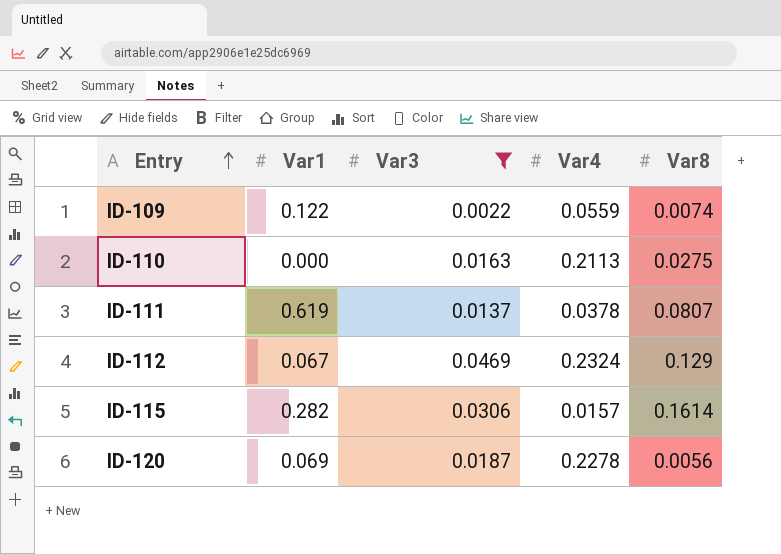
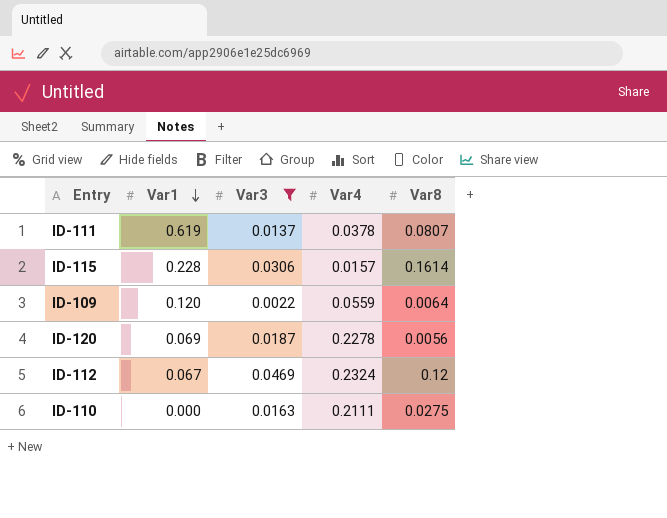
row order: Entry ascending -> Var1 descending
ID-115 | Var1: 0.282 -> 0.228
ID-109 | Var1: 0.122 -> 0.120
ID-109 | Var8: 0.0074 -> 0.0064
ID-112 | Var8: 0.129 -> 0.12
ID-110 | Var4: 0.2113 -> 0.2111

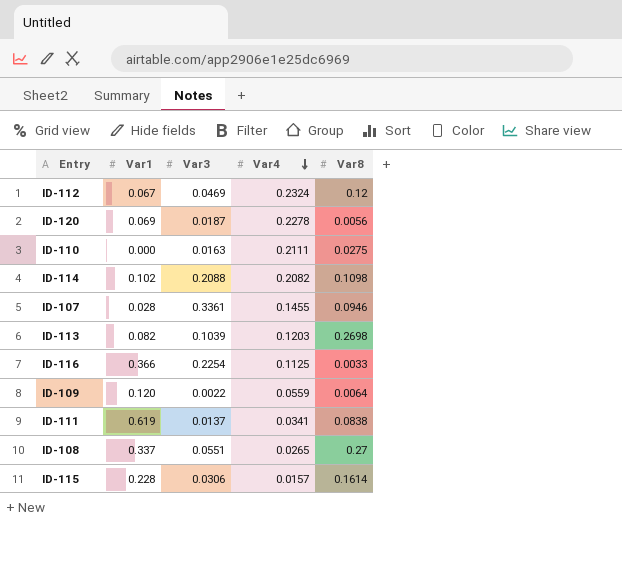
filter: Var3 <= 0.0469 -> none
row order: Var1 descending -> Var4 descending
ID-111 | Var4: 0.0378 -> 0.0341
ID-111 | Var8: 0.0807 -> 0.0838

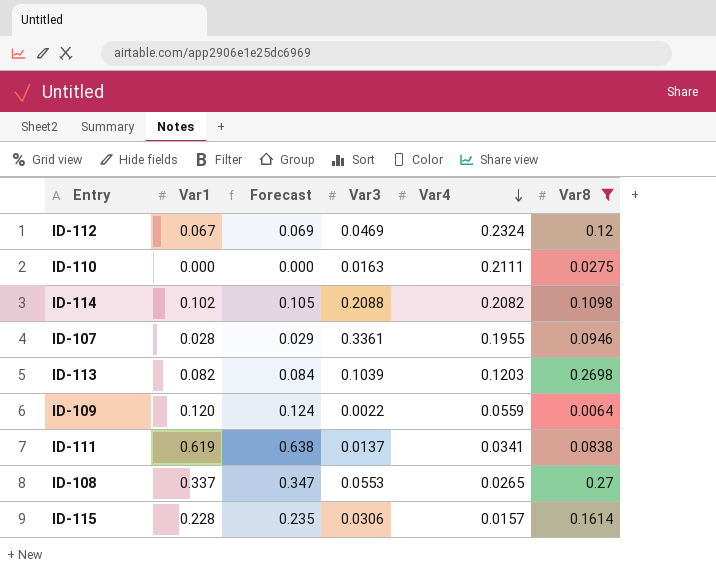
filter: none -> Var8 >= 0.0064
column Forecast | formula: none -> [Var1] * 1.03
ID-107 | Var4: 0.1455 -> 0.1955
ID-108 | Var3: 0.0551 -> 0.0553

